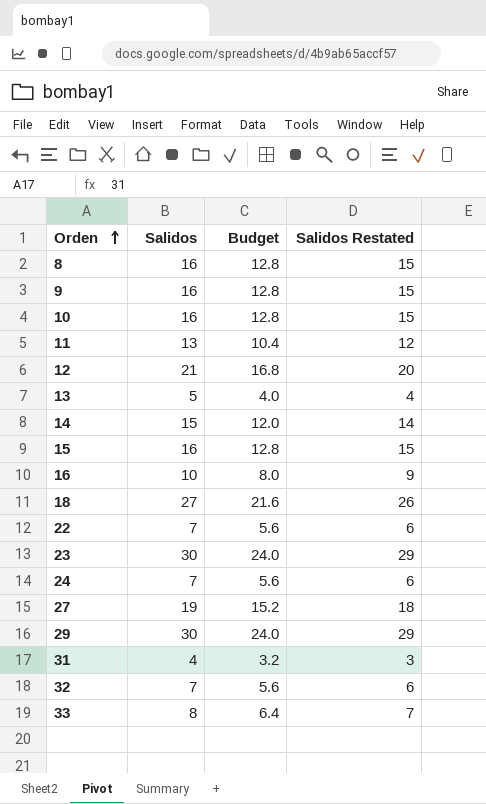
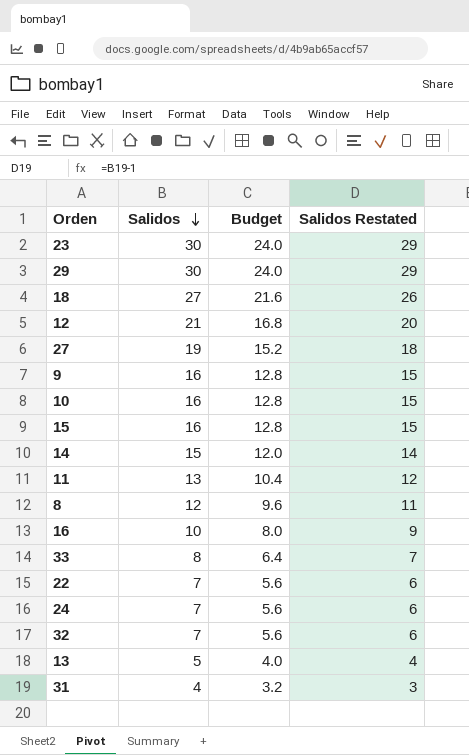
row order: Orden ascending -> Salidos descending
8 | Salidos: 16 -> 12
8 | Budget: 12.8 -> 9.6
8 | Salidos Restated: 15 -> 11

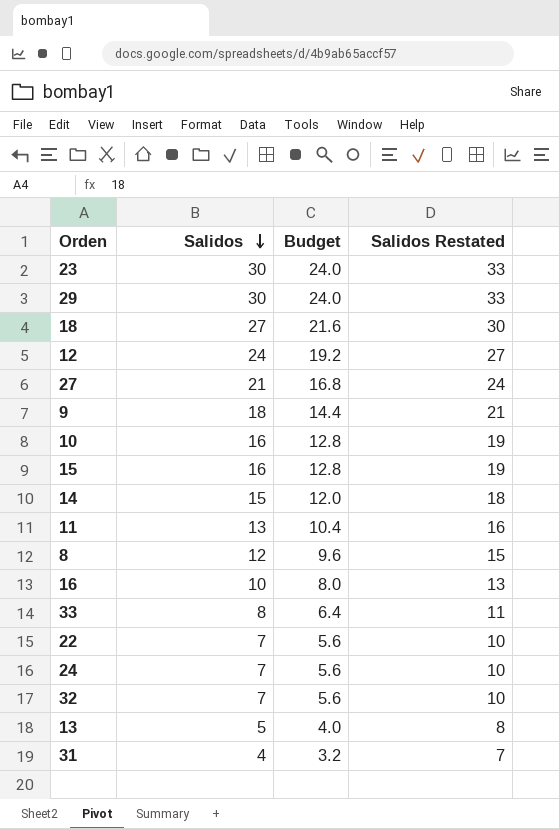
column Salidos Restated | formula: [Salidos] - 1 -> [Salidos] + 3
12 | Salidos: 21 -> 24
12 | Budget: 16.8 -> 19.2
27 | Salidos: 19 -> 21
27 | Budget: 15.2 -> 16.8
9 | Salidos: 16 -> 18
9 | Budget: 12.8 -> 14.4

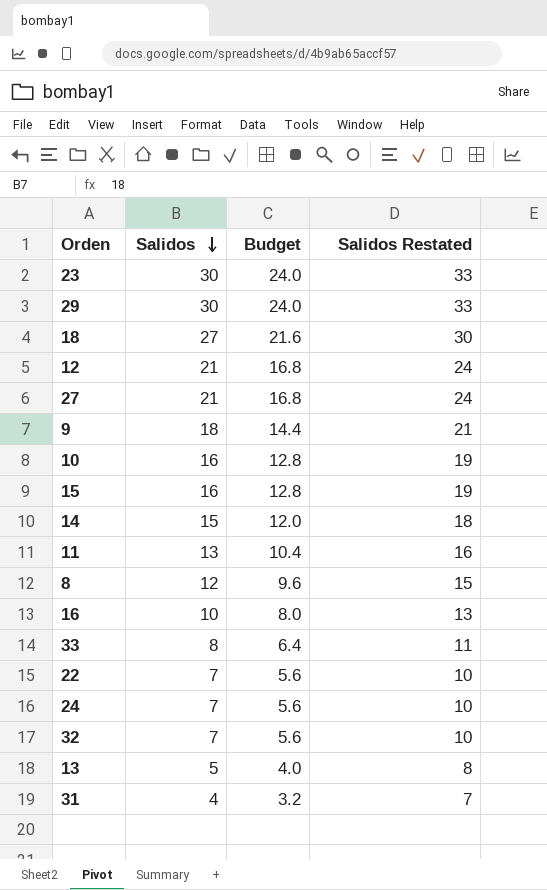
12 | Salidos: 24 -> 21
12 | Budget: 19.2 -> 16.8
12 | Salidos Restated: 27 -> 24

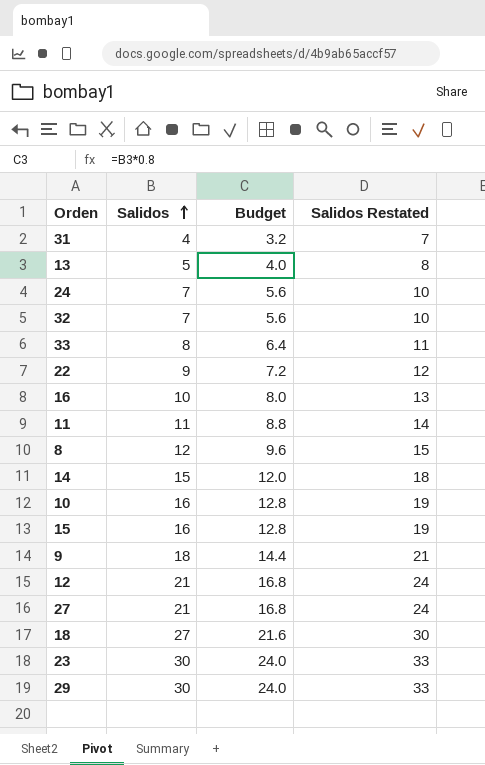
row order: Salidos descending -> Salidos ascending
22 | Salidos: 7 -> 9
22 | Budget: 5.6 -> 7.2
22 | Salidos Restated: 10 -> 12
11 | Salidos: 13 -> 11
11 | Budget: 10.4 -> 8.8
11 | Salidos Restated: 16 -> 14

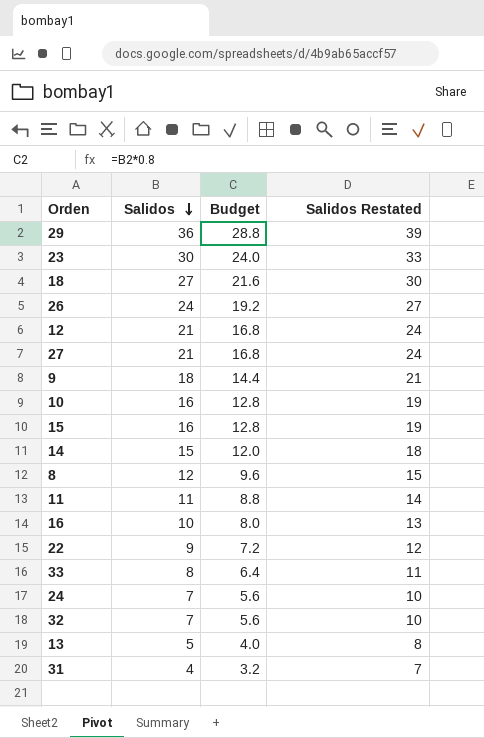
row order: Salidos ascending -> Salidos descending
29 | Salidos: 30 -> 36
29 | Budget: 24.0 -> 28.8
29 | Salidos Restated: 33 -> 39
row 26: none -> 24 | 19.2 | 27

